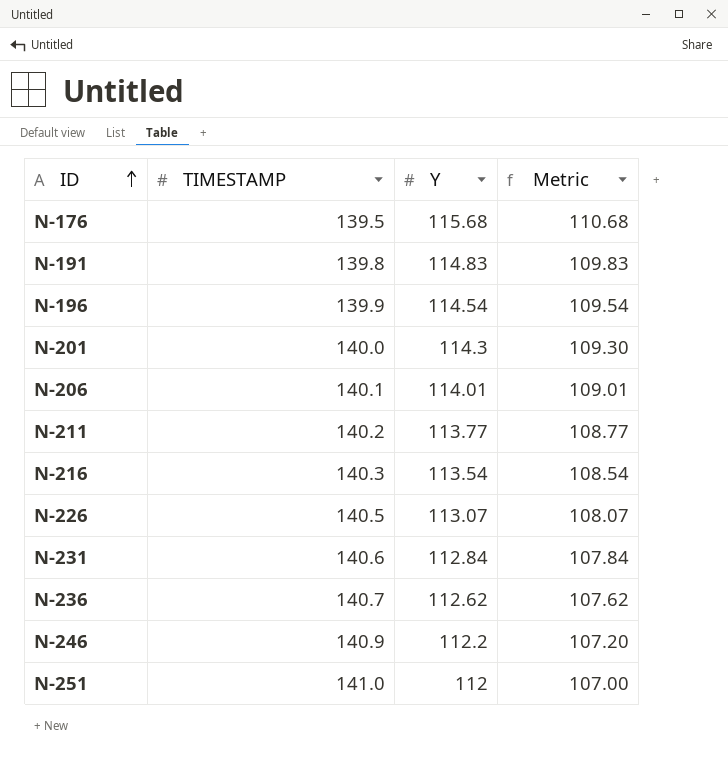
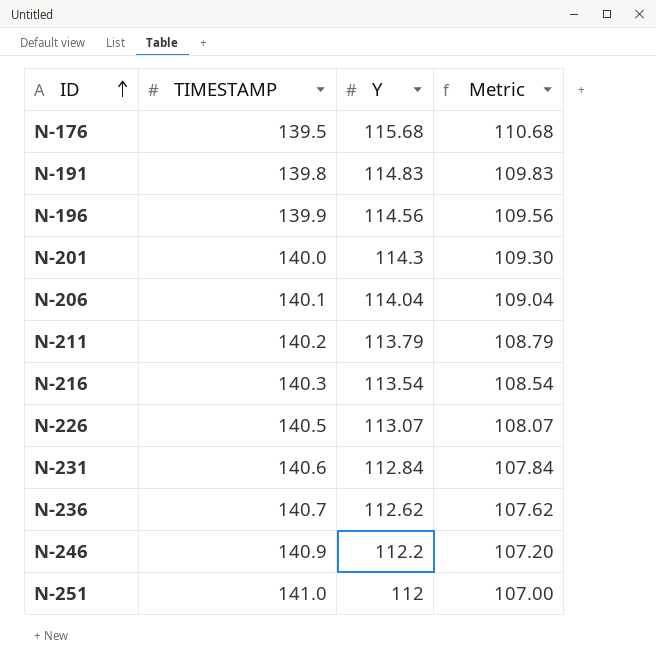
N-196 | Y: 114.54 -> 114.56
N-196 | Metric: 109.54 -> 109.56
N-206 | Y: 114.01 -> 114.04
N-206 | Metric: 109.01 -> 109.04
N-211 | Y: 113.77 -> 113.79
N-211 | Metric: 108.77 -> 108.79

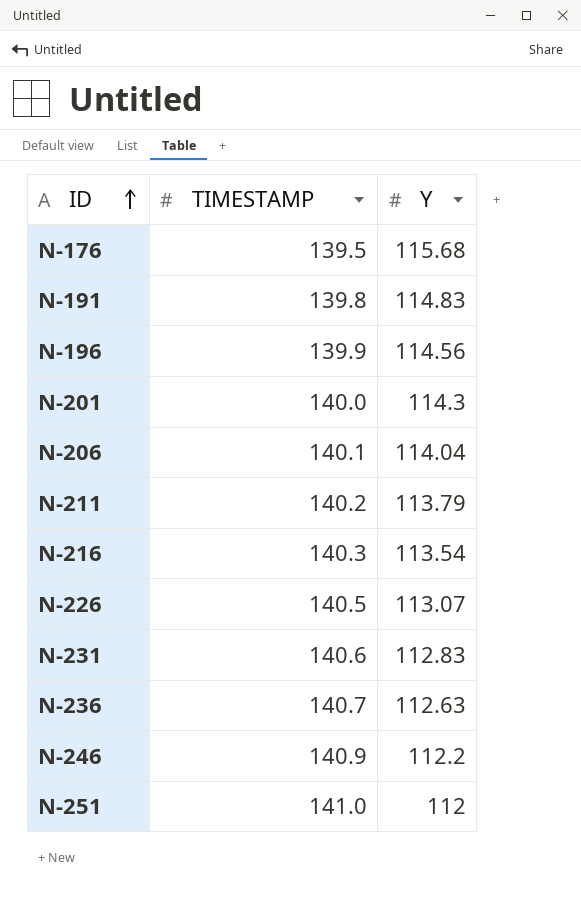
column Metric | formula: [Y] - 5 -> none
N-231 | Y: 112.84 -> 112.83
N-236 | Y: 112.62 -> 112.63

